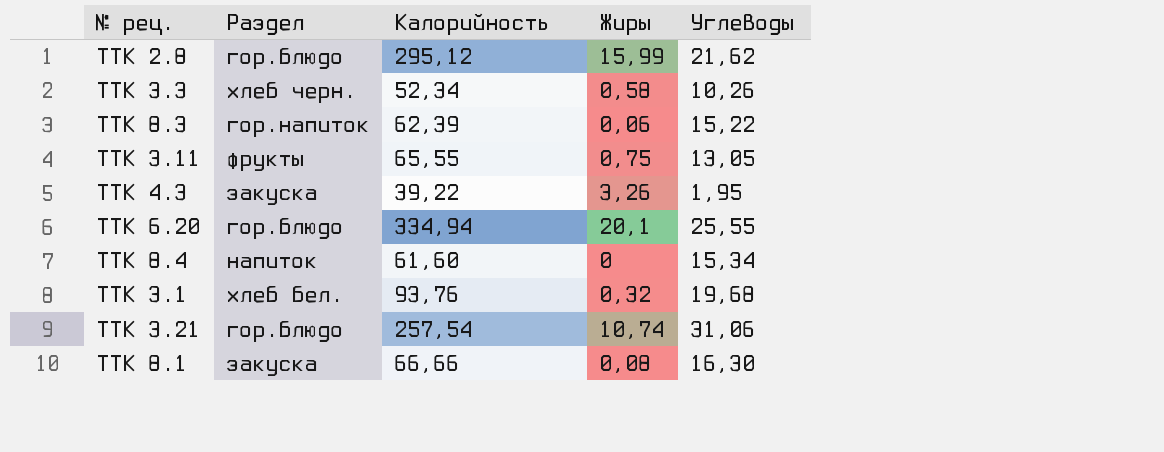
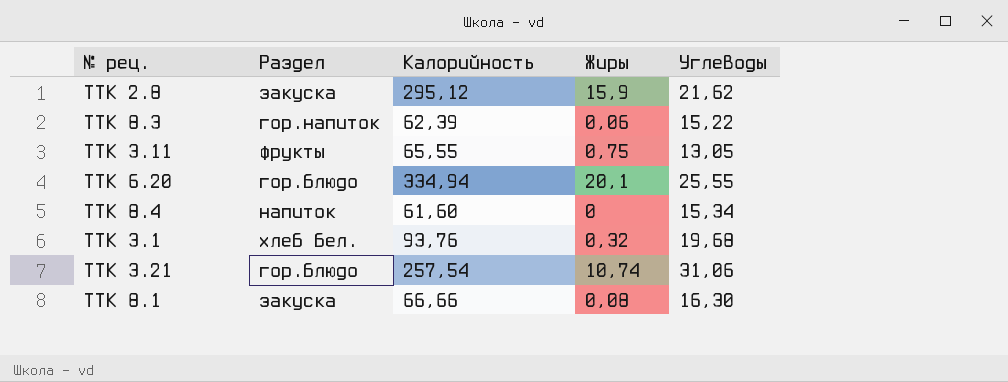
row ТТК 3.3: хлеб черн. | 52,34 | 0,58 | 10,26 -> none
row ТТК 4.3: закуска | 39,22 | 3,26 | 1,95 -> none
ТТК 2.8 | Раздел: гор.блюдо -> закуска
ТТК 2.8 | Жиры: 15,99 -> 15,9

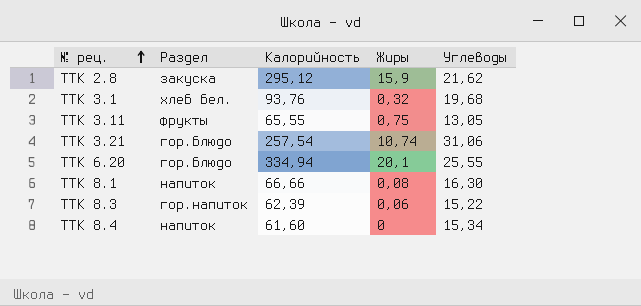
row order: none -> № рец. ascending
ТТК 8.1 | Раздел: закуска -> напиток

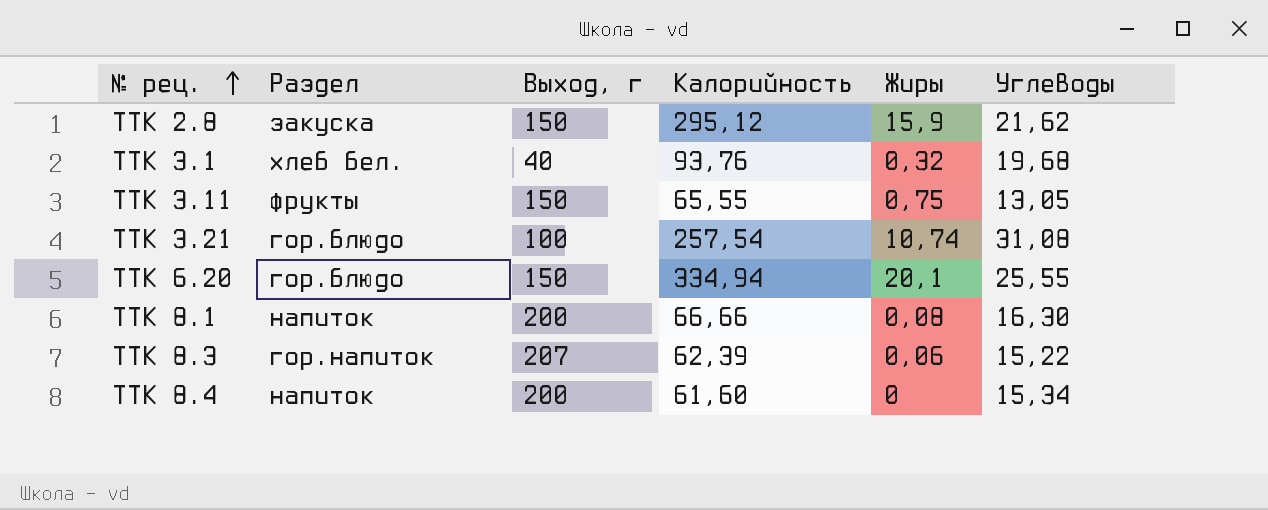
column Выход, г | position: none -> 3
ТТК 3.21 | Углеводы: 31,06 -> 31,08

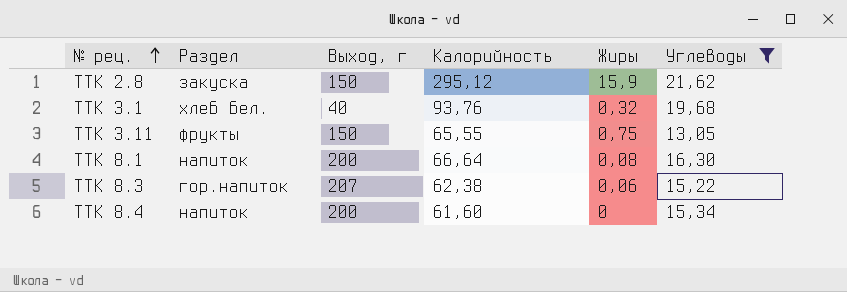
filter: none -> Углеводы <= 21,62
ТТК 8.1 | Калорийность: 66,66 -> 66,64
ТТК 8.3 | Калорийность: 62,39 -> 62,38

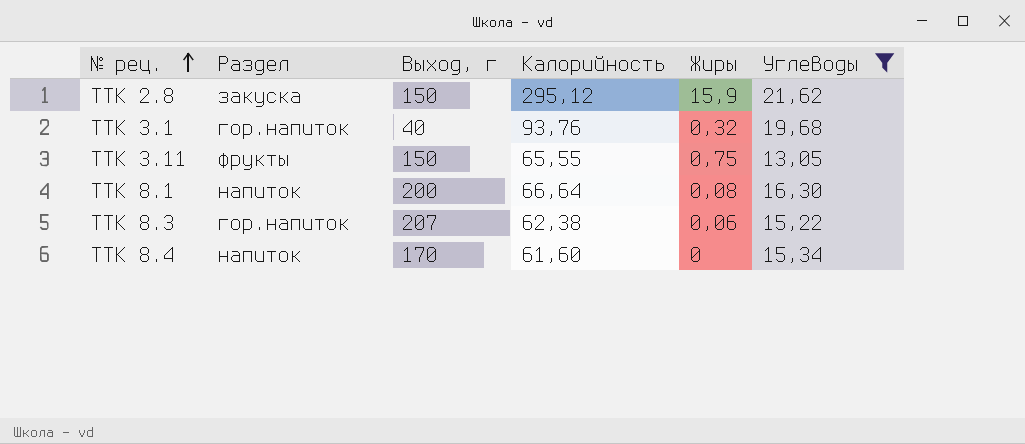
ТТК 3.1 | Раздел: хлеб бел. -> гор.напиток
ТТК 8.4 | Выход, г: 200 -> 170

